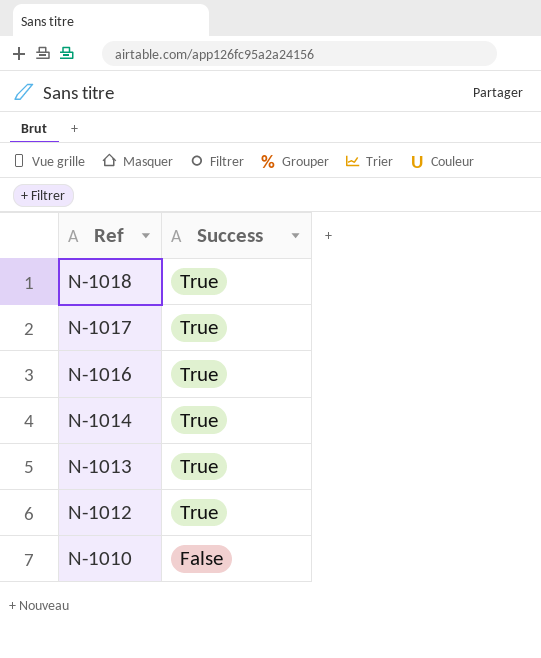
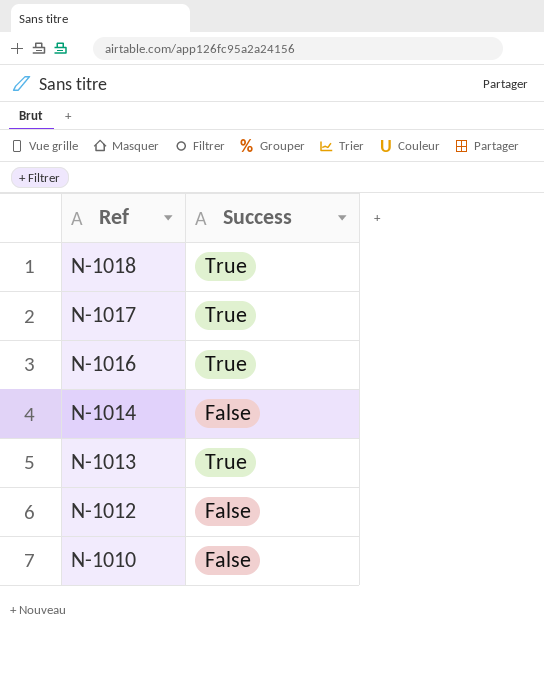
N-1014 | Success: True -> False
N-1012 | Success: True -> False

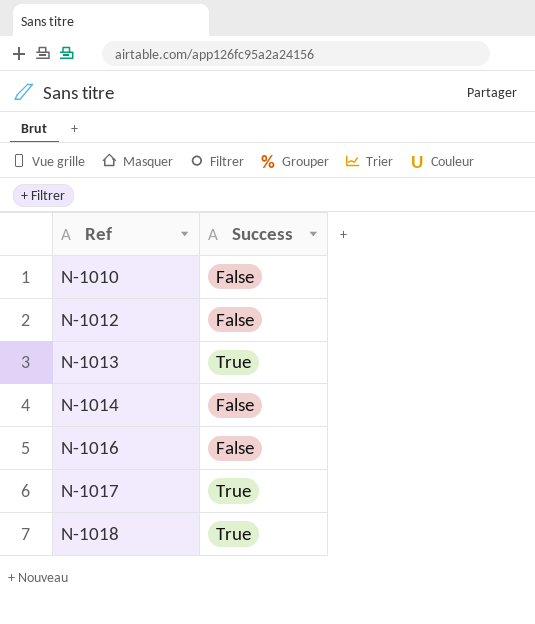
row order: Ref descending -> Ref ascending
N-1016 | Success: True -> False

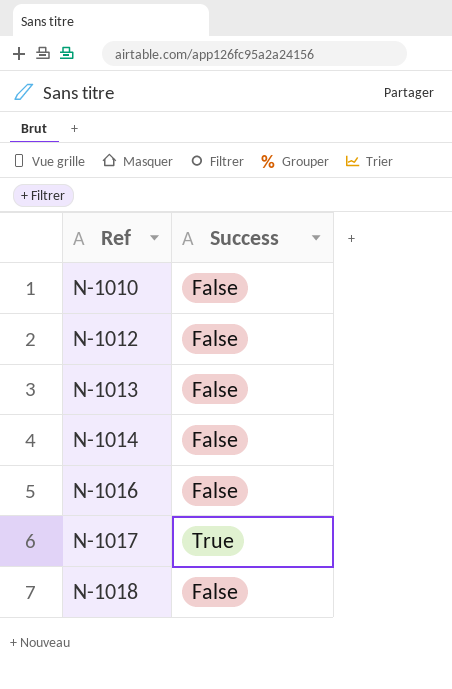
N-1013 | Success: True -> False
N-1018 | Success: True -> False

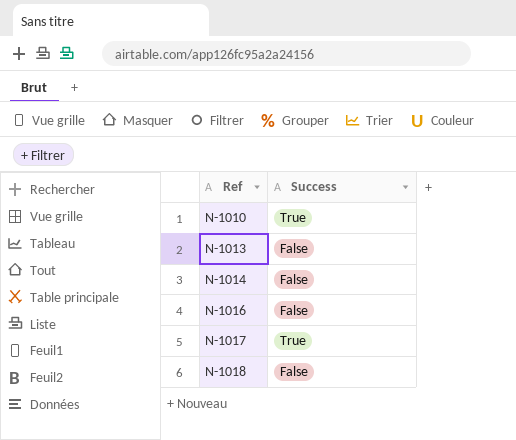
row N-1012: False -> none
N-1010 | Success: False -> True

